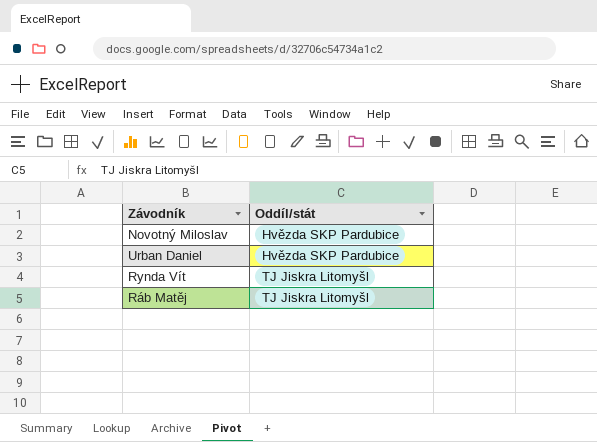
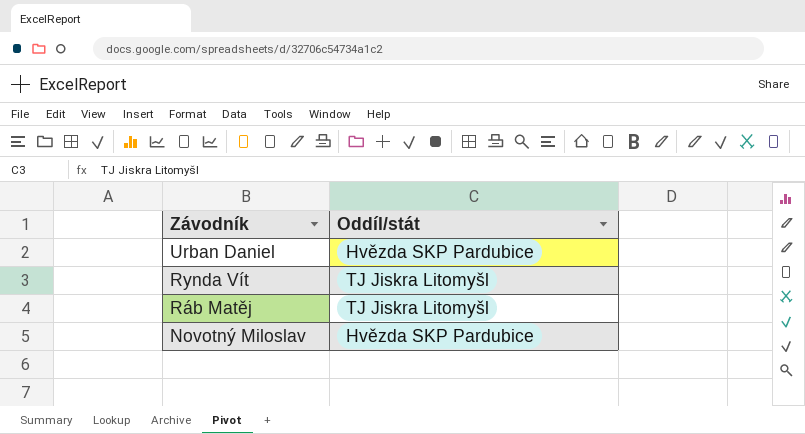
row order: Oddíl/stát ascending -> Závodník descending

